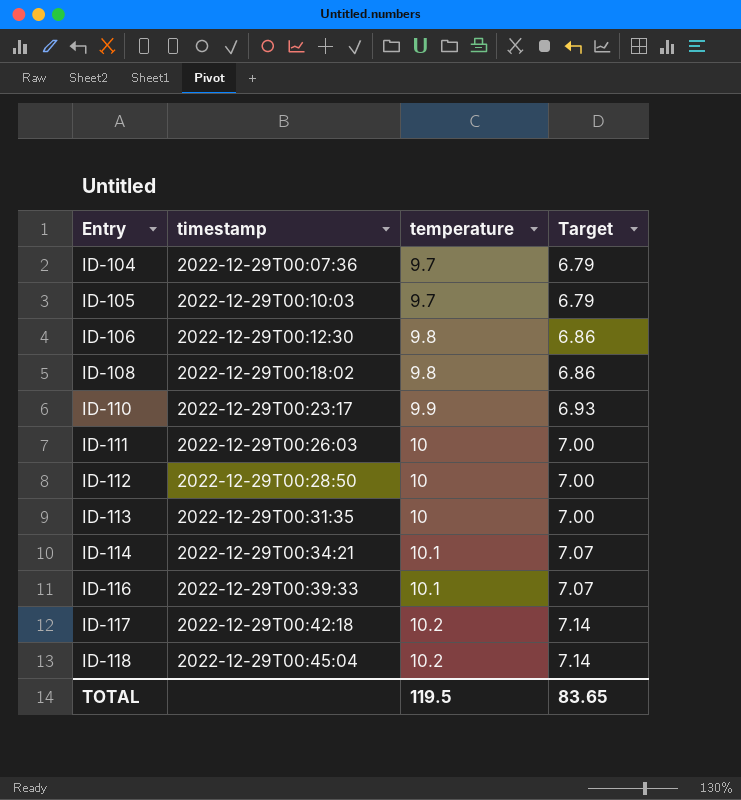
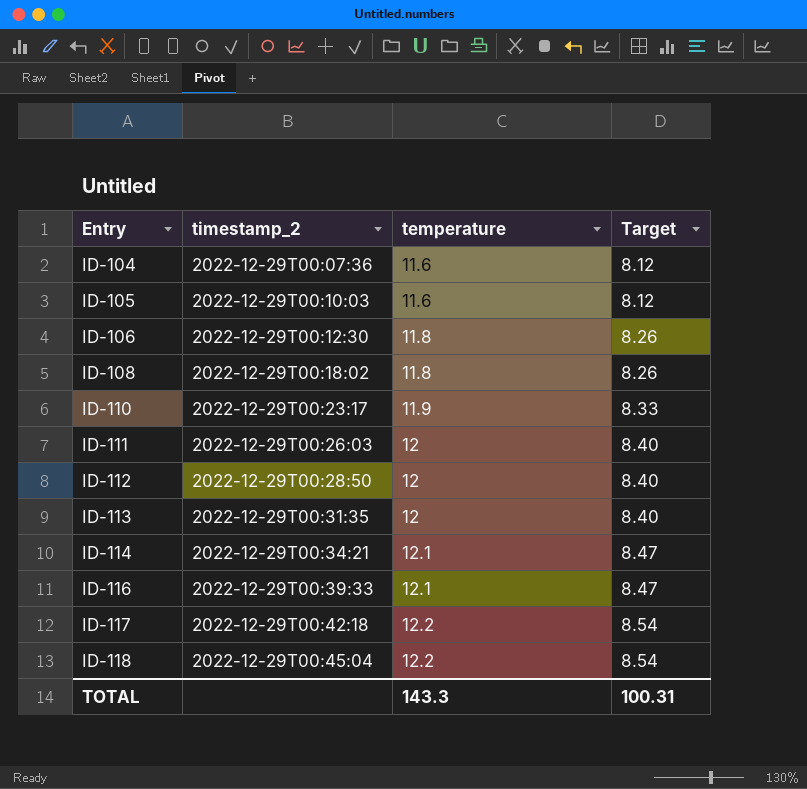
column name: timestamp -> timestamp_2
ID-104 | temperature: 9.7 -> 11.6
ID-104 | Target: 6.79 -> 8.12
ID-105 | temperature: 9.7 -> 11.6
ID-105 | Target: 6.79 -> 8.12
ID-106 | temperature: 9.8 -> 11.8
ID-106 | Target: 6.86 -> 8.26
ID-108 | temperature: 9.8 -> 11.8
ID-108 | Target: 6.86 -> 8.26
ID-110 | temperature: 9.9 -> 11.9
ID-110 | Target: 6.93 -> 8.33
ID-111 | temperature: 10 -> 12
ID-111 | Target: 7.00 -> 8.40
ID-112 | temperature: 10 -> 12
ID-112 | Target: 7.00 -> 8.40
ID-113 | temperature: 10 -> 12
ID-113 | Target: 7.00 -> 8.40
ID-114 | temperature: 10.1 -> 12.1
ID-114 | Target: 7.07 -> 8.47
ID-116 | temperature: 10.1 -> 12.1
ID-116 | Target: 7.07 -> 8.47
ID-117 | temperature: 10.2 -> 12.2
ID-117 | Target: 7.14 -> 8.54
ID-118 | temperature: 10.2 -> 12.2
ID-118 | Target: 7.14 -> 8.54
TOTAL | temperature: 119.5 -> 143.3
TOTAL | Target: 83.65 -> 100.31

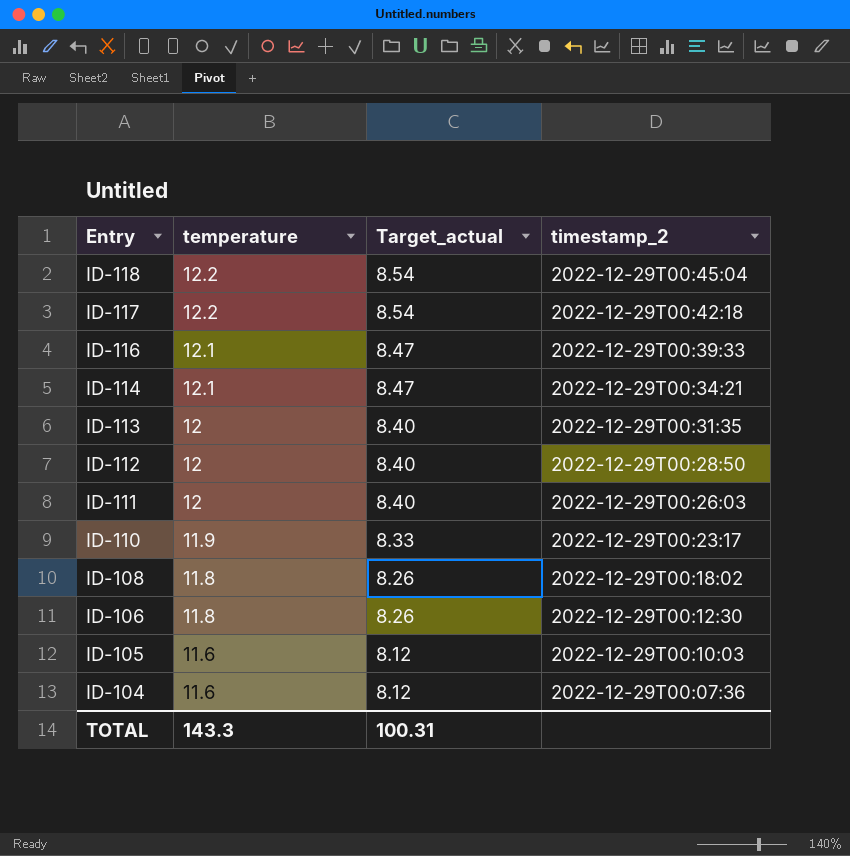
row order: Entry ascending -> Entry descending
column name: Target -> Target_actual
column timestamp_2 | position: 2 -> 4

